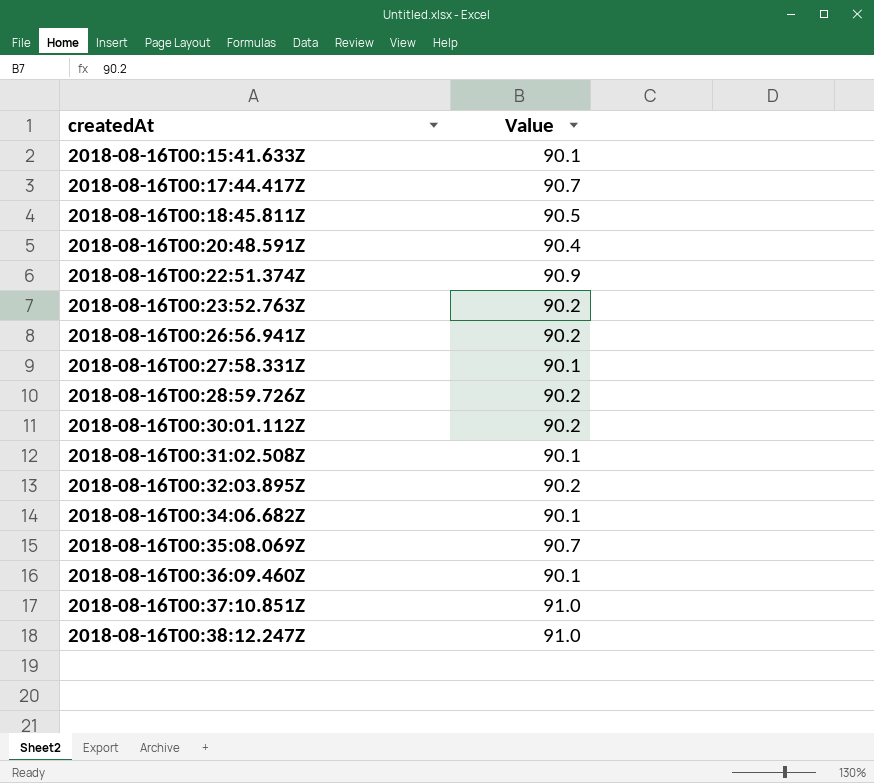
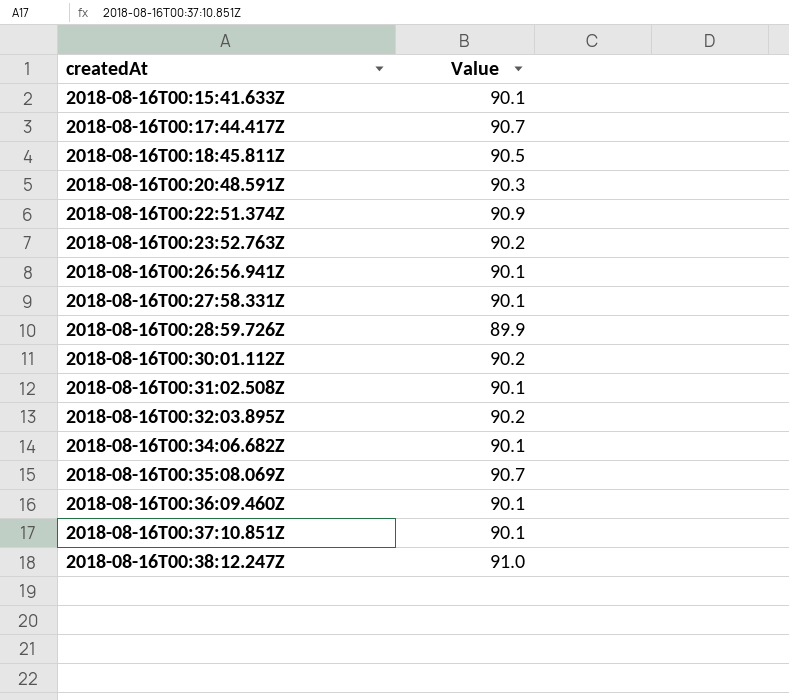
2018-08-16T00:20:48.591Z | Value: 90.4 -> 90.3
2018-08-16T00:26:56.941Z | Value: 90.2 -> 90.1
2018-08-16T00:28:59.726Z | Value: 90.2 -> 89.9
2018-08-16T00:37:10.851Z | Value: 91.0 -> 90.1

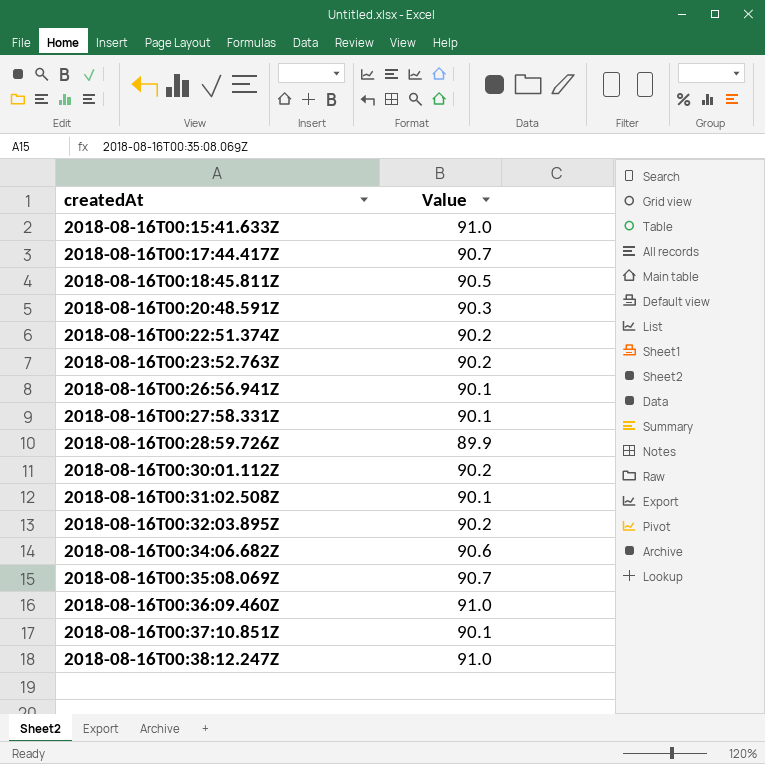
2018-08-16T00:15:41.633Z | Value: 90.1 -> 91.0
2018-08-16T00:22:51.374Z | Value: 90.9 -> 90.2
2018-08-16T00:34:06.682Z | Value: 90.1 -> 90.6
2018-08-16T00:36:09.460Z | Value: 90.1 -> 91.0

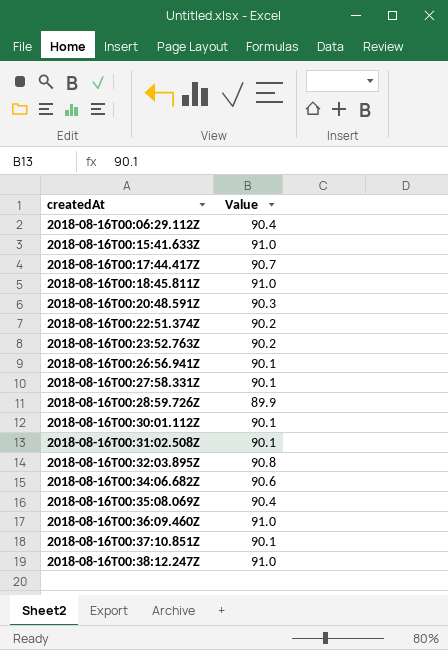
row 2018-08-16T00:06:29.112Z: none -> 90.4
2018-08-16T00:18:45.811Z | Value: 90.5 -> 91.0
2018-08-16T00:30:01.112Z | Value: 90.2 -> 90.1
2018-08-16T00:32:03.895Z | Value: 90.2 -> 90.8
2018-08-16T00:35:08.069Z | Value: 90.7 -> 90.4

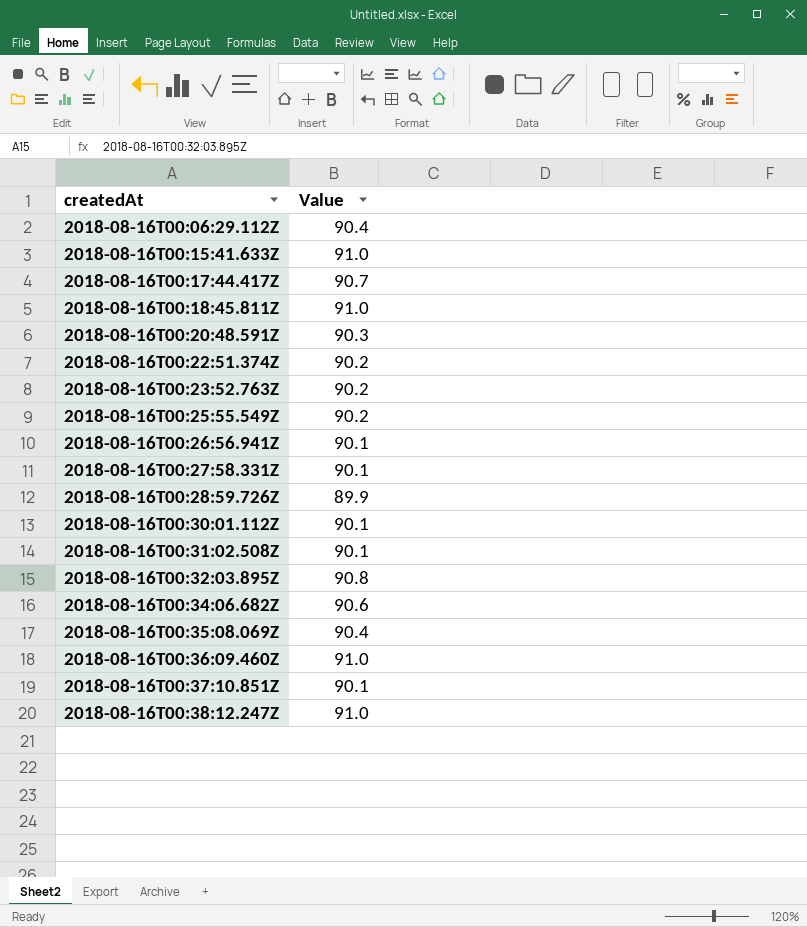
row 2018-08-16T00:25:55.549Z: none -> 90.2

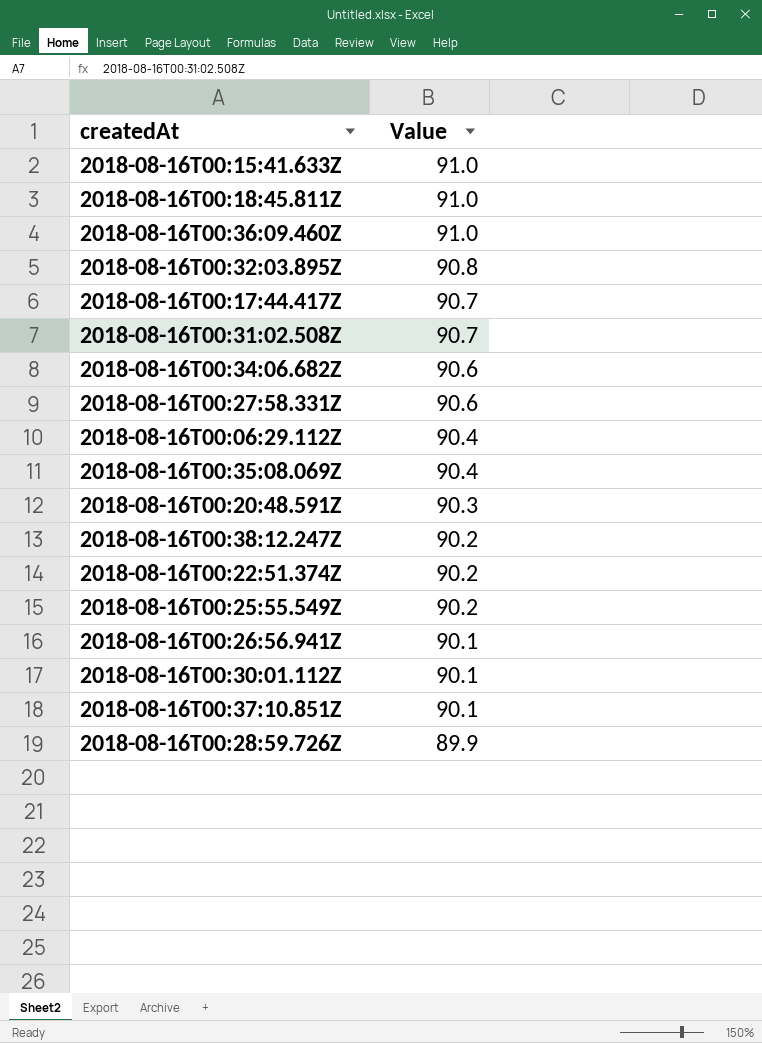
row order: createdAt ascending -> Value descending
row 2018-08-16T00:23:52.763Z: 90.2 -> none
2018-08-16T00:31:02.508Z | Value: 90.1 -> 90.7
2018-08-16T00:27:58.331Z | Value: 90.1 -> 90.6
2018-08-16T00:38:12.247Z | Value: 91.0 -> 90.2

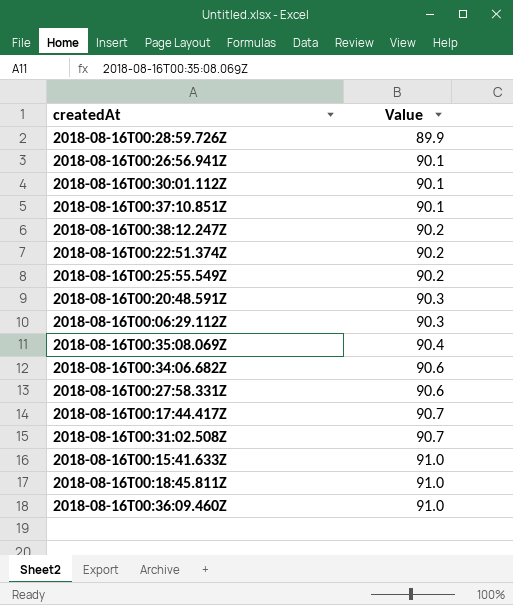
row order: Value descending -> Value ascending
row 2018-08-16T00:32:03.895Z: 90.8 -> none
2018-08-16T00:06:29.112Z | Value: 90.4 -> 90.3

